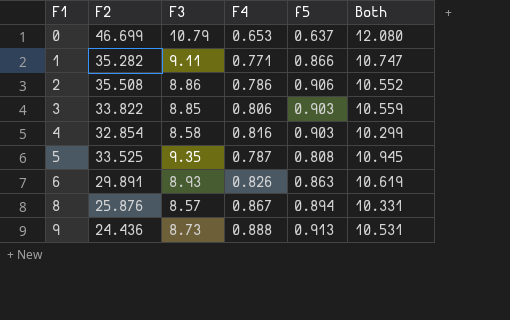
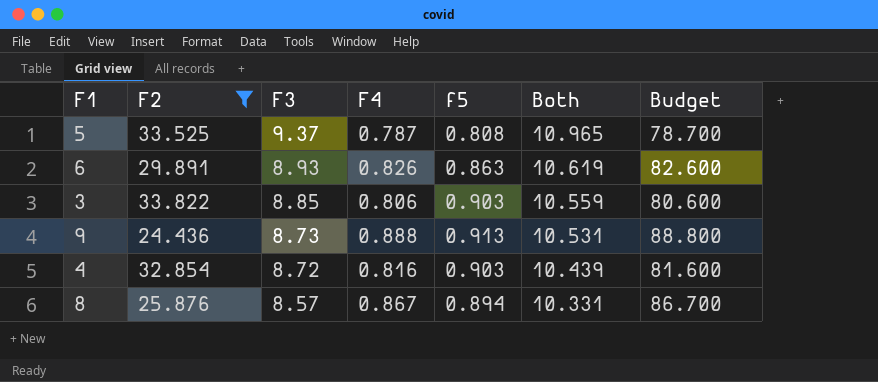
filter: none -> F2 <= 33.822
row order: F1 ascending -> F3 descending
column Budget | formula: none -> [F4] * 100
5 | F3: 9.35 -> 9.37
5 | Both: 10.945 -> 10.965
4 | F3: 8.58 -> 8.72
4 | Both: 10.299 -> 10.439

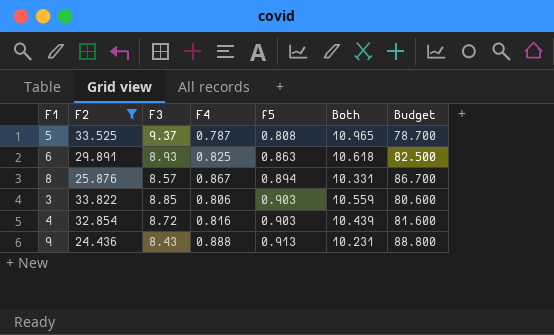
row order: F3 descending -> f5 ascending
6 | F4: 0.826 -> 0.825
6 | Both: 10.619 -> 10.618
6 | Budget: 82.600 -> 82.500
9 | F3: 8.73 -> 8.43
9 | Both: 10.531 -> 10.231

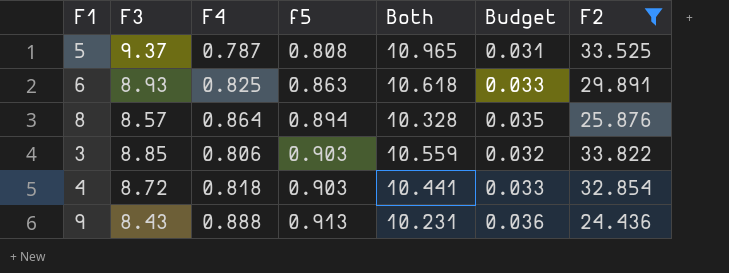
column Budget | formula: [F4] * 100 -> [F4] * 0.04
column F2 | position: 2 -> 7
8 | F4: 0.867 -> 0.864
8 | Both: 10.331 -> 10.328
4 | F4: 0.816 -> 0.818
4 | Both: 10.439 -> 10.441

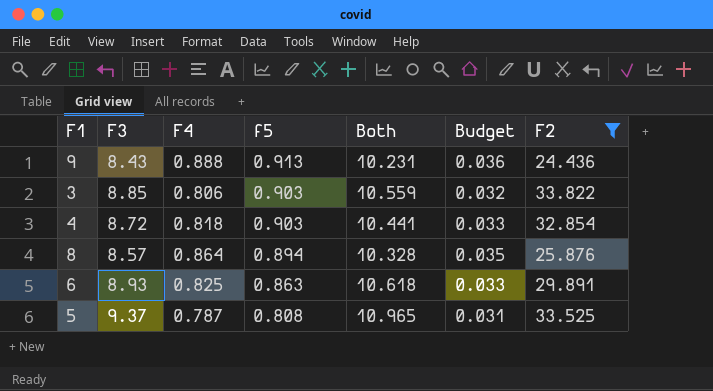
row order: f5 ascending -> f5 descending

